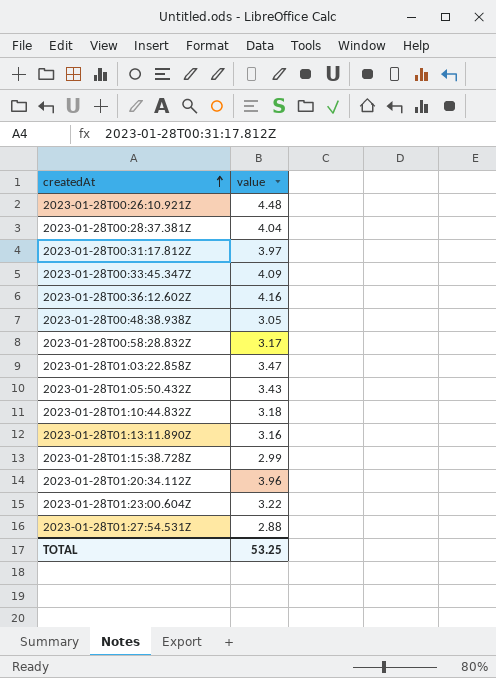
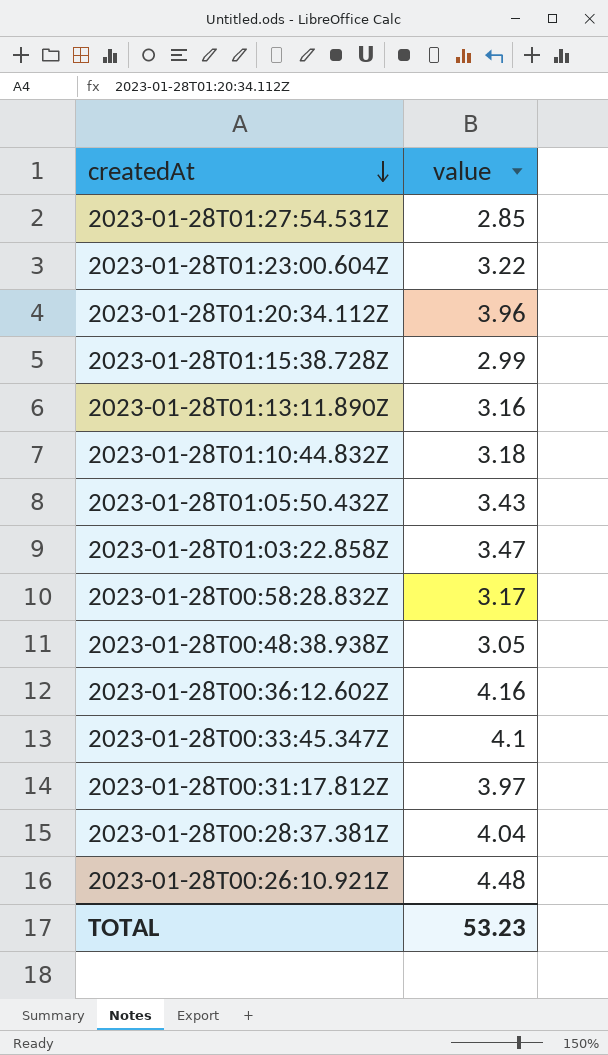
row order: createdAt ascending -> createdAt descending
2023-01-28T01:27:54.531Z | value: 2.88 -> 2.85
2023-01-28T00:33:45.347Z | value: 4.09 -> 4.1
TOTAL | value: 53.25 -> 53.23

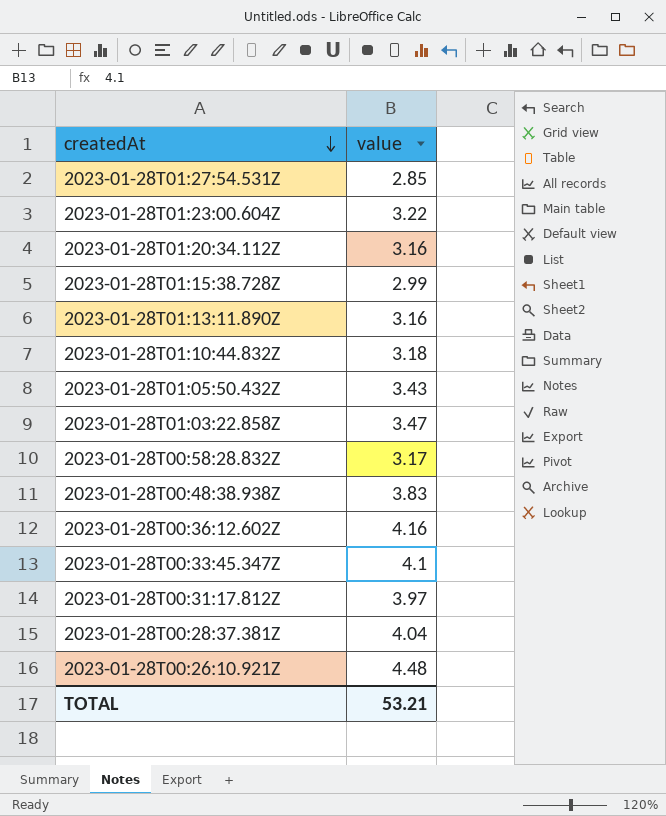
2023-01-28T01:20:34.112Z | value: 3.96 -> 3.16
2023-01-28T00:48:38.938Z | value: 3.05 -> 3.83
TOTAL | value: 53.23 -> 53.21

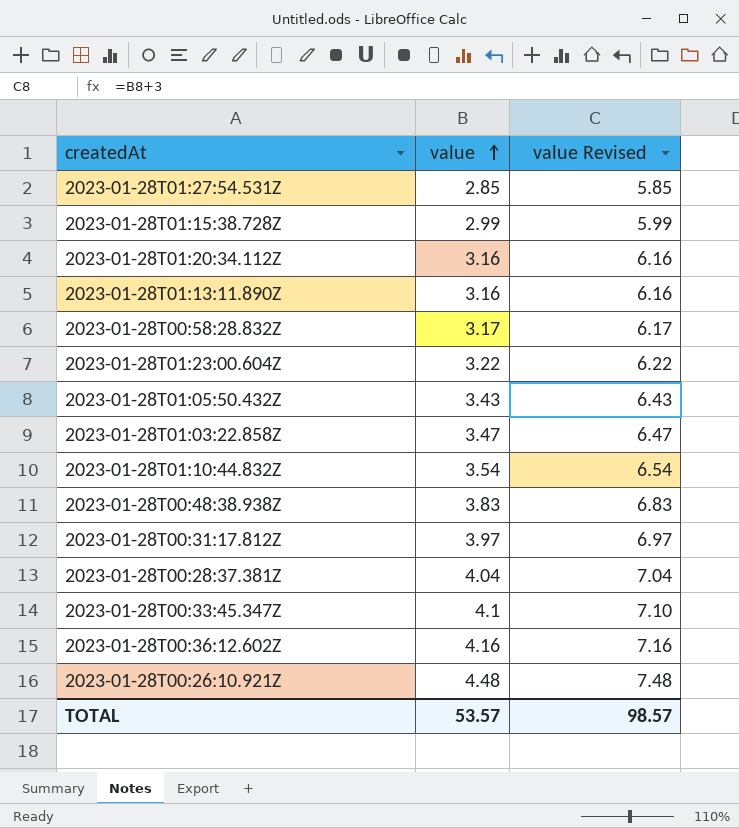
row order: createdAt descending -> value ascending
column value Revised | formula: none -> [value] + 3
2023-01-28T01:10:44.832Z | value: 3.18 -> 3.54
TOTAL | value: 53.21 -> 53.57

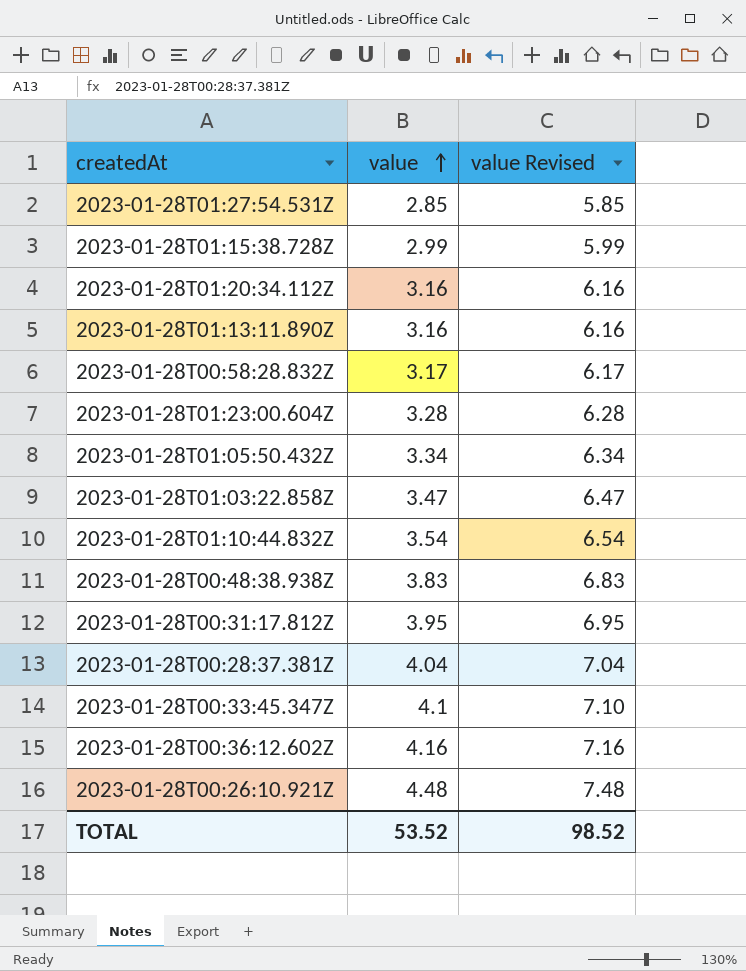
2023-01-28T01:23:00.604Z | value: 3.22 -> 3.28
2023-01-28T01:23:00.604Z | value Revised: 6.22 -> 6.28
2023-01-28T01:05:50.432Z | value: 3.43 -> 3.34
2023-01-28T01:05:50.432Z | value Revised: 6.43 -> 6.34
2023-01-28T00:31:17.812Z | value: 3.97 -> 3.95
2023-01-28T00:31:17.812Z | value Revised: 6.97 -> 6.95
TOTAL | value: 53.57 -> 53.52
TOTAL | value Revised: 98.57 -> 98.52

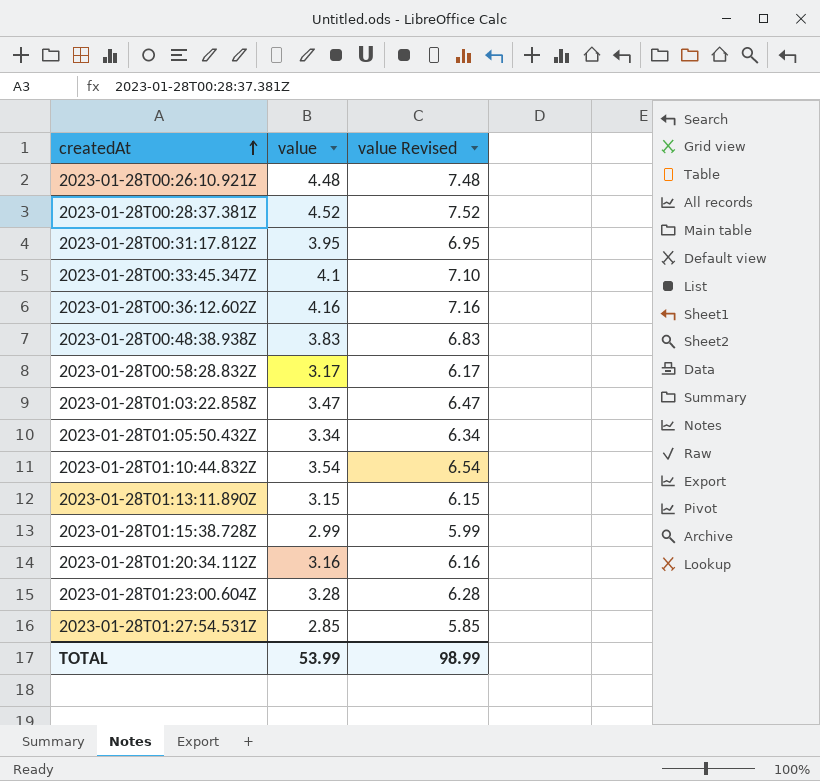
row order: value ascending -> createdAt ascending
2023-01-28T00:28:37.381Z | value: 4.04 -> 4.52
2023-01-28T00:28:37.381Z | value Revised: 7.04 -> 7.52
2023-01-28T01:13:11.890Z | value: 3.16 -> 3.15
2023-01-28T01:13:11.890Z | value Revised: 6.16 -> 6.15
TOTAL | value: 53.52 -> 53.99
TOTAL | value Revised: 98.52 -> 98.99

